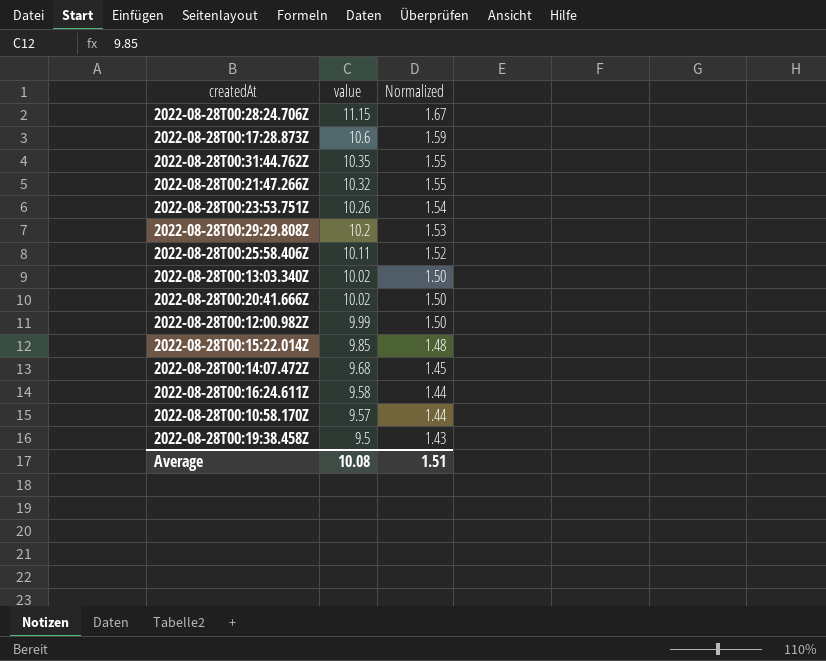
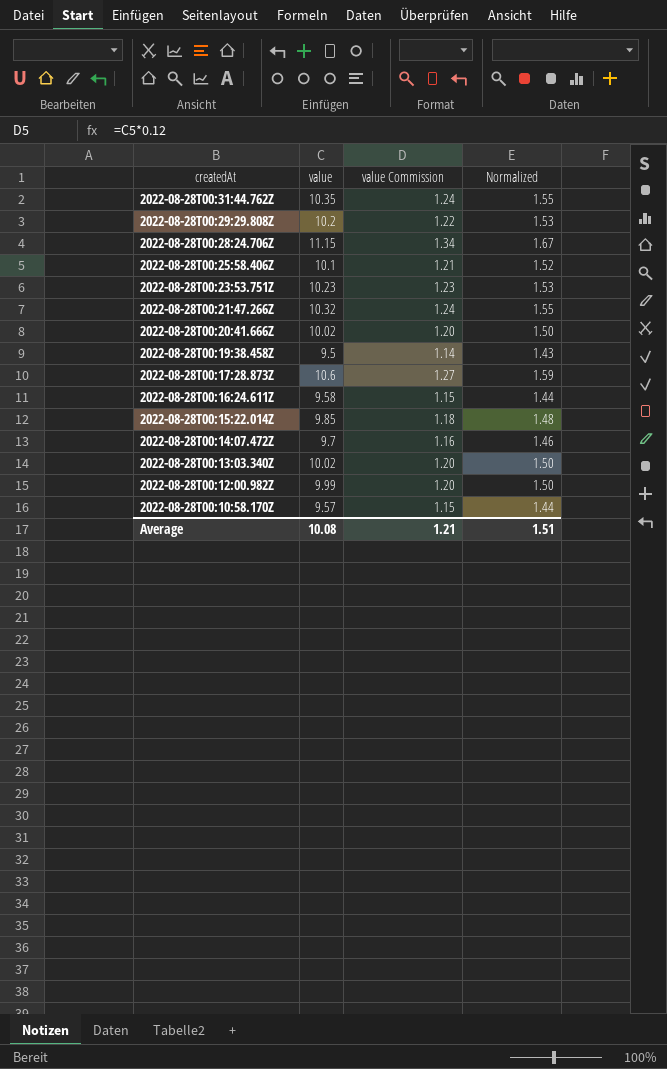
row order: value descending -> createdAt descending
column value Commission | formula: none -> [value] * 0.12
2022-08-28T00:25:58.406Z | value: 10.11 -> 10.1
2022-08-28T00:23:53.751Z | value: 10.26 -> 10.23
2022-08-28T00:23:53.751Z | Normalized: 1.54 -> 1.53
2022-08-28T00:14:07.472Z | value: 9.68 -> 9.7
2022-08-28T00:14:07.472Z | Normalized: 1.45 -> 1.46

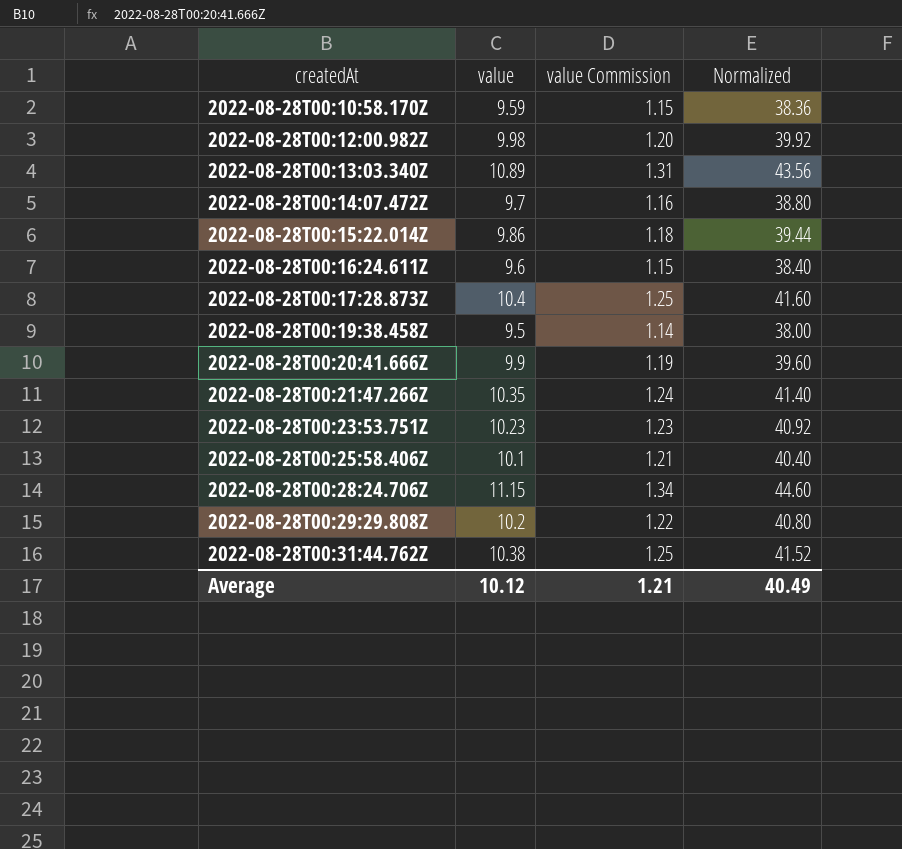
row order: createdAt descending -> createdAt ascending
column Normalized | formula: [value] * 0.15 -> [value] * 4
2022-08-28T00:10:58.170Z | value: 9.57 -> 9.59
2022-08-28T00:12:00.982Z | value: 9.99 -> 9.98
2022-08-28T00:13:03.340Z | value: 10.02 -> 10.89
2022-08-28T00:13:03.340Z | value Commission: 1.20 -> 1.31
2022-08-28T00:15:22.014Z | value: 9.85 -> 9.86
2022-08-28T00:16:24.611Z | value: 9.58 -> 9.6
2022-08-28T00:17:28.873Z | value: 10.6 -> 10.4
2022-08-28T00:17:28.873Z | value Commission: 1.27 -> 1.25
2022-08-28T00:20:41.666Z | value: 10.02 -> 9.9
2022-08-28T00:20:41.666Z | value Commission: 1.20 -> 1.19
2022-08-28T00:21:47.266Z | value: 10.32 -> 10.35
2022-08-28T00:31:44.762Z | value: 10.35 -> 10.38
2022-08-28T00:31:44.762Z | value Commission: 1.24 -> 1.25
Average | value: 10.08 -> 10.12
Average | Normalized: 1.51 -> 40.49

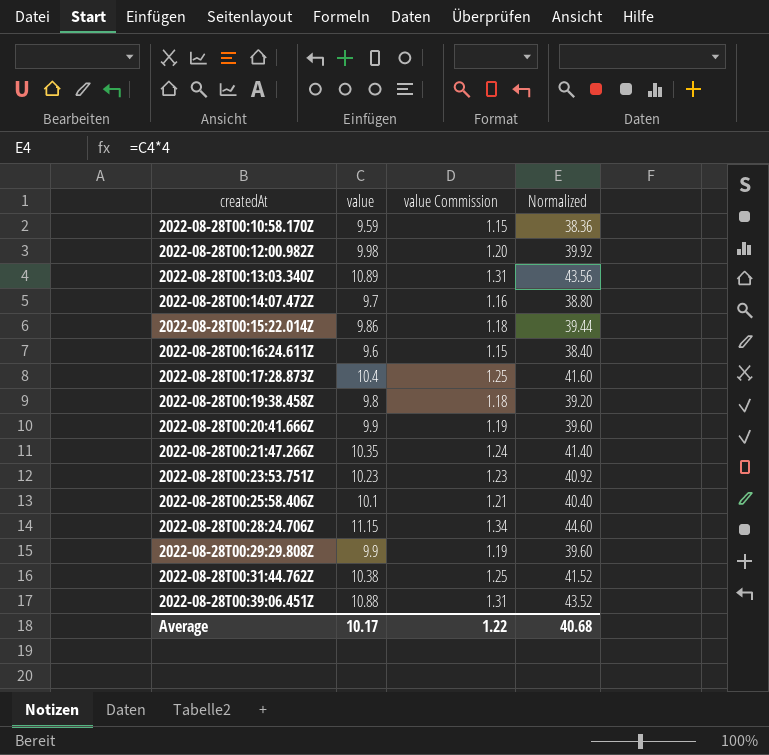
2022-08-28T00:19:38.458Z | value: 9.5 -> 9.8
2022-08-28T00:19:38.458Z | value Commission: 1.14 -> 1.18
2022-08-28T00:19:38.458Z | Normalized: 38.00 -> 39.20
2022-08-28T00:29:29.808Z | value: 10.2 -> 9.9
2022-08-28T00:29:29.808Z | value Commission: 1.22 -> 1.19
2022-08-28T00:29:29.808Z | Normalized: 40.80 -> 39.60
row 2022-08-28T00:39:06.451Z: none -> 10.88 | 1.31 | 43.52
Average | value: 10.12 -> 10.17
Average | value Commission: 1.21 -> 1.22
Average | Normalized: 40.49 -> 40.68

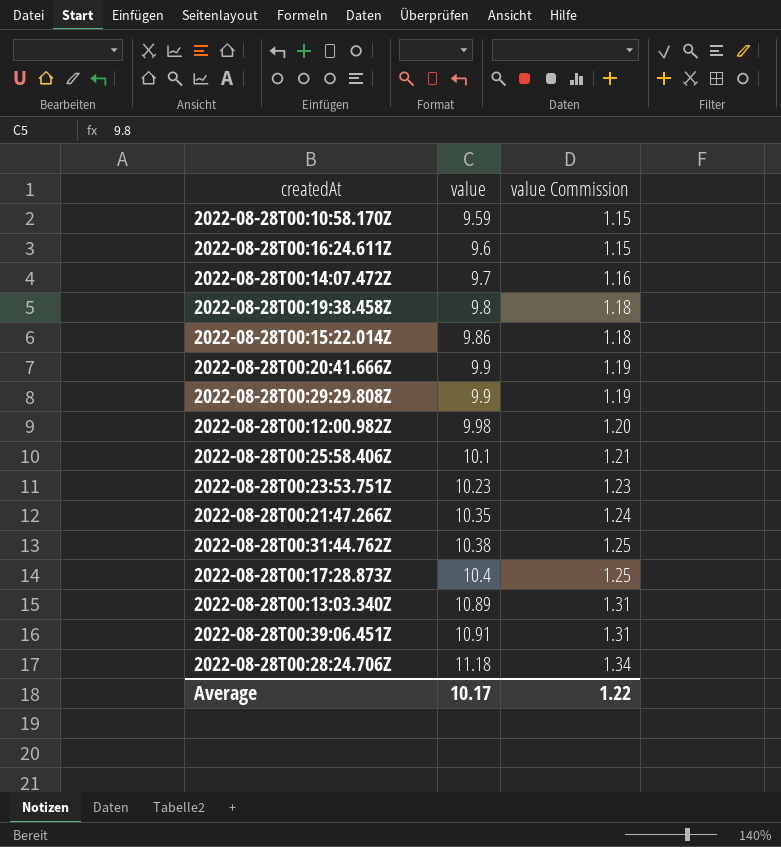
row order: createdAt ascending -> value ascending
column Normalized | formula: [value] * 4 -> none
2022-08-28T00:39:06.451Z | value: 10.88 -> 10.91
2022-08-28T00:28:24.706Z | value: 11.15 -> 11.18

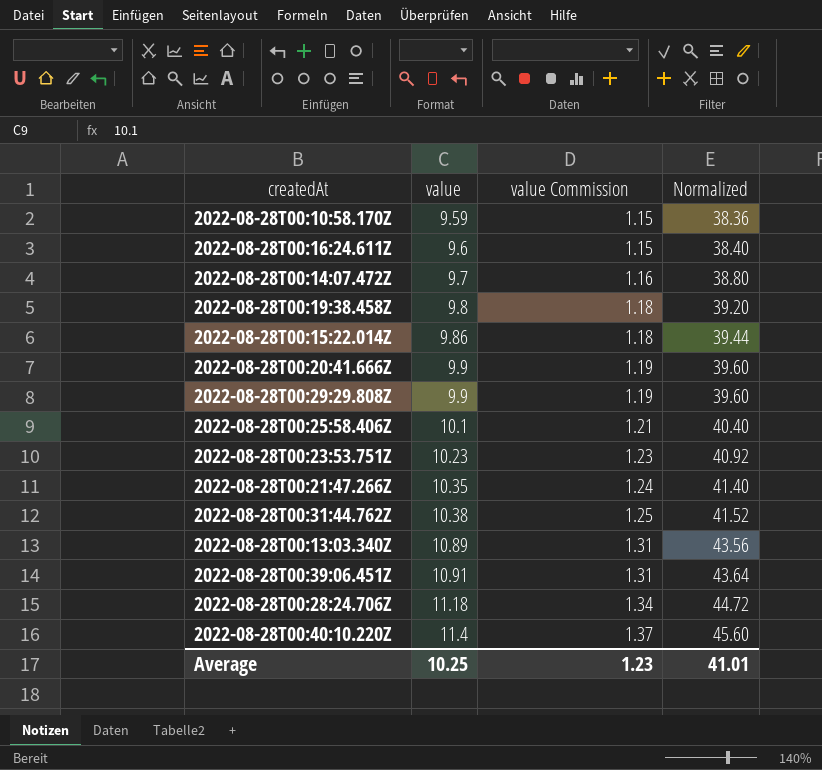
column Normalized | formula: none -> [value] * 4
row 2022-08-28T00:12:00.982Z: 9.98 | 1.20 -> none
row 2022-08-28T00:17:28.873Z: 10.4 | 1.25 -> none
row 2022-08-28T00:40:10.220Z: none -> 11.4 | 1.37 | 45.60
Average | value: 10.17 -> 10.25
Average | value Commission: 1.22 -> 1.23

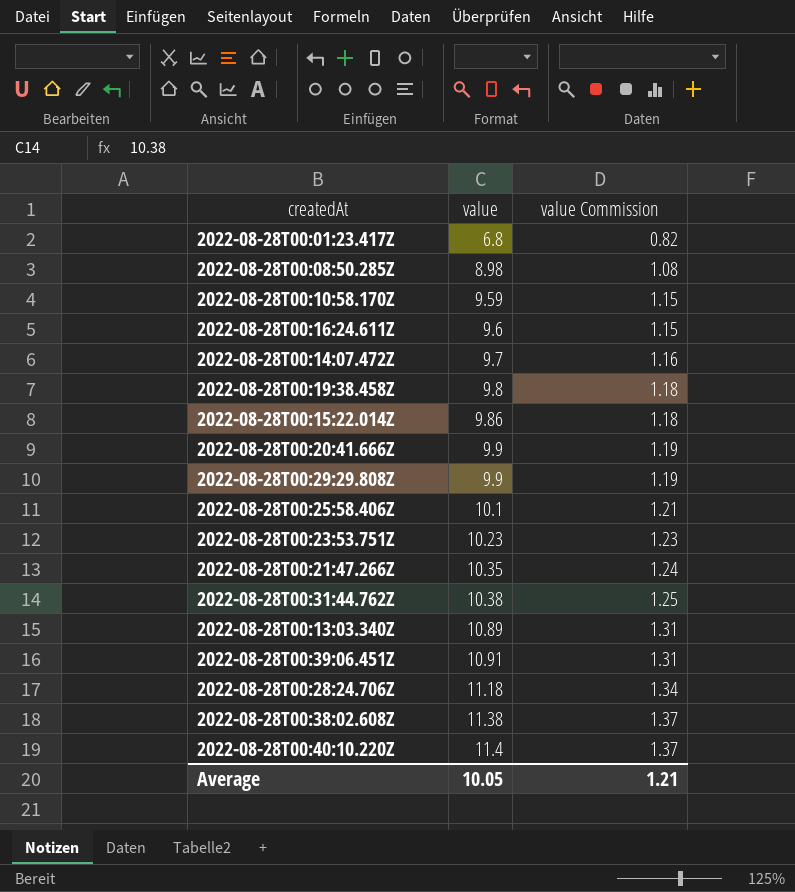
column Normalized | formula: [value] * 4 -> none
row 2022-08-28T00:01:23.417Z: none -> 6.8 | 0.82
row 2022-08-28T00:08:50.285Z: none -> 8.98 | 1.08
row 2022-08-28T00:38:02.608Z: none -> 11.38 | 1.37
Average | value: 10.25 -> 10.05
Average | value Commission: 1.23 -> 1.21

